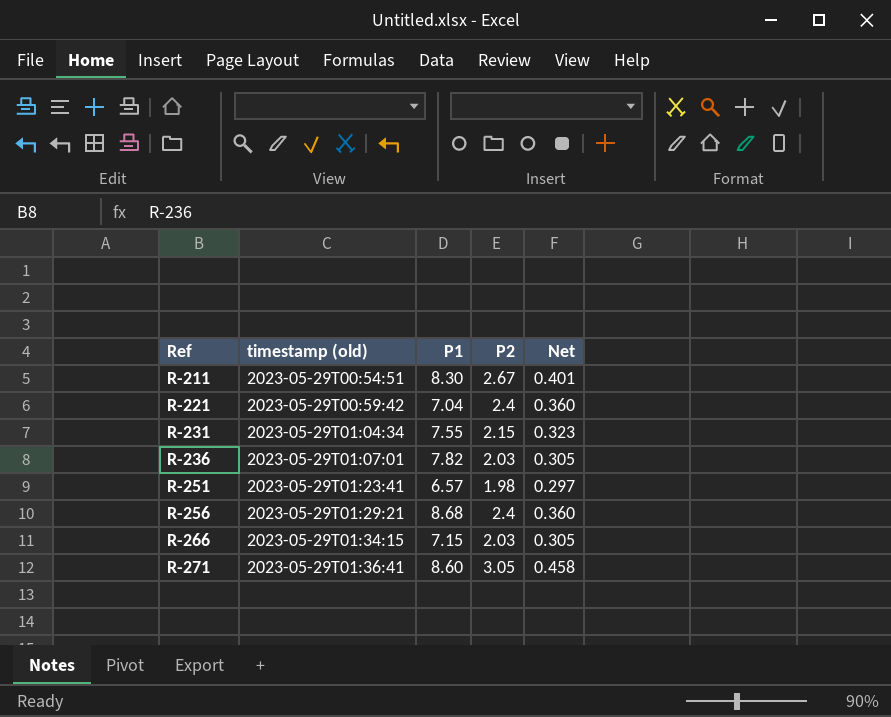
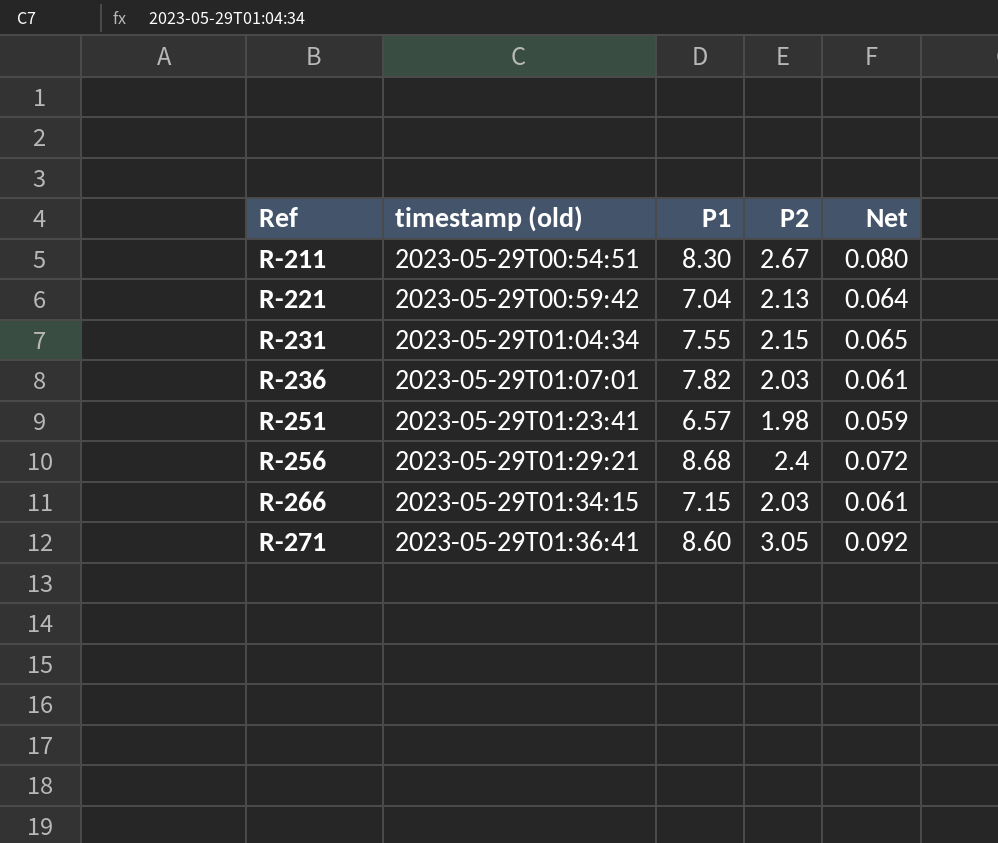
column Net | formula: [P2] * 0.15 -> [P2] * 0.03
R-221 | P2: 2.4 -> 2.13

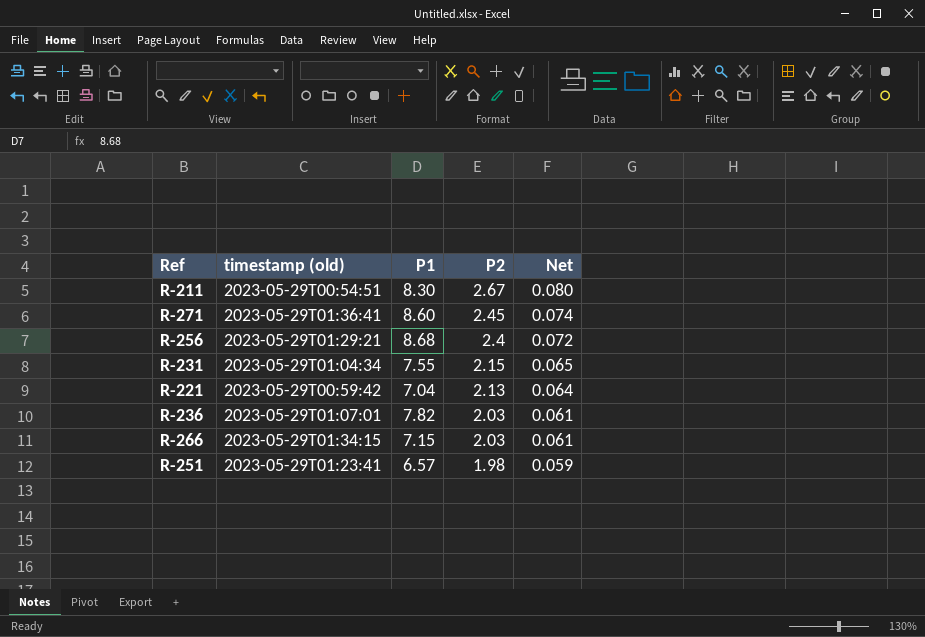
row order: Ref ascending -> P2 descending
R-271 | P2: 3.05 -> 2.45
R-271 | Net: 0.092 -> 0.074

